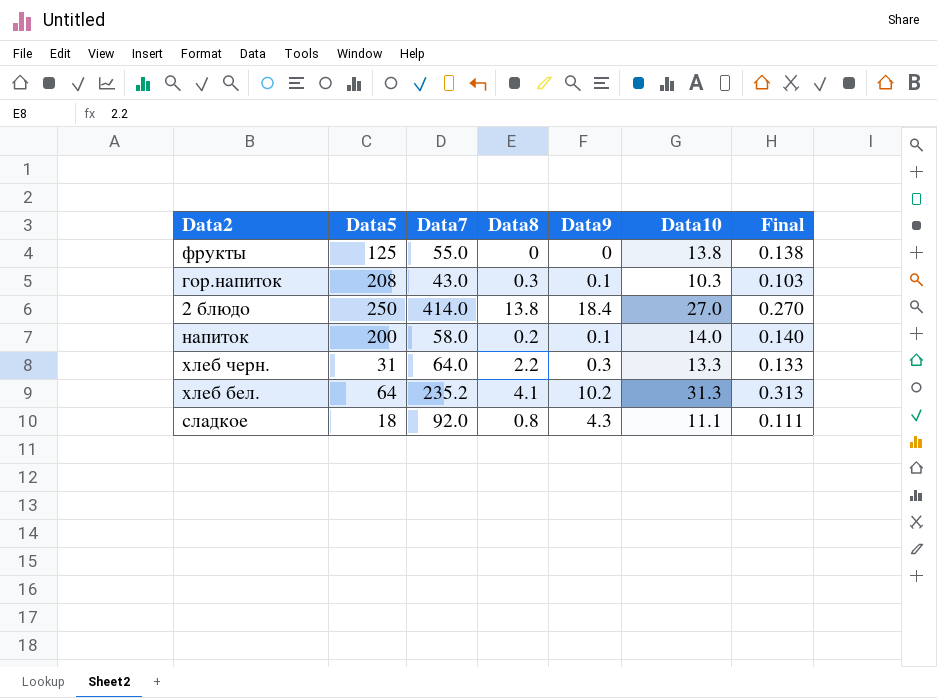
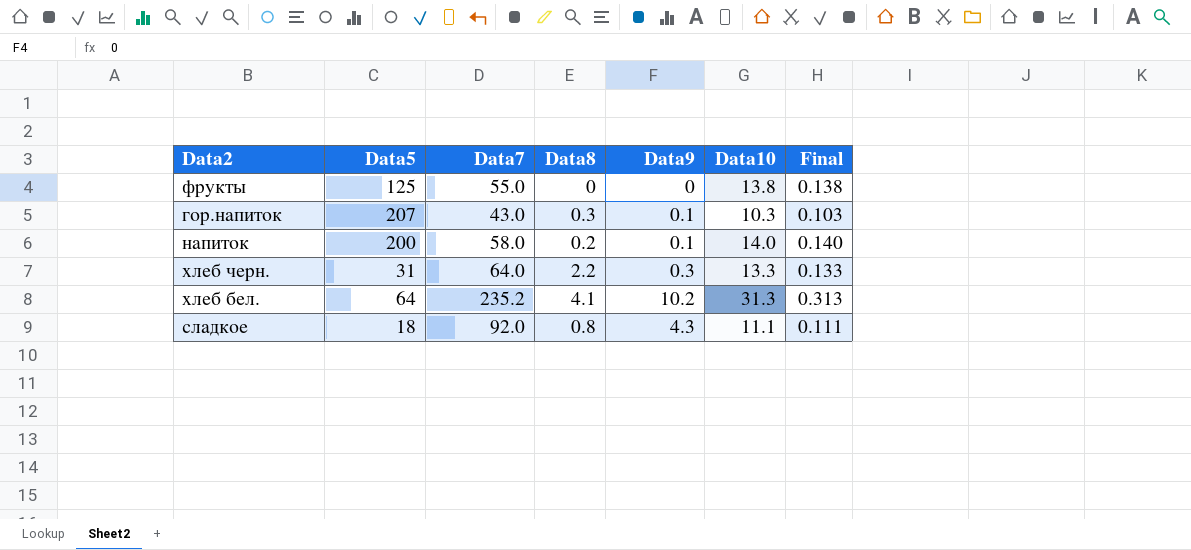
row 2 блюдо: 250 | 414.0 | 13.8 | 18.4 | 27.0 | 0.270 -> none
гор.напиток | Data5: 208 -> 207

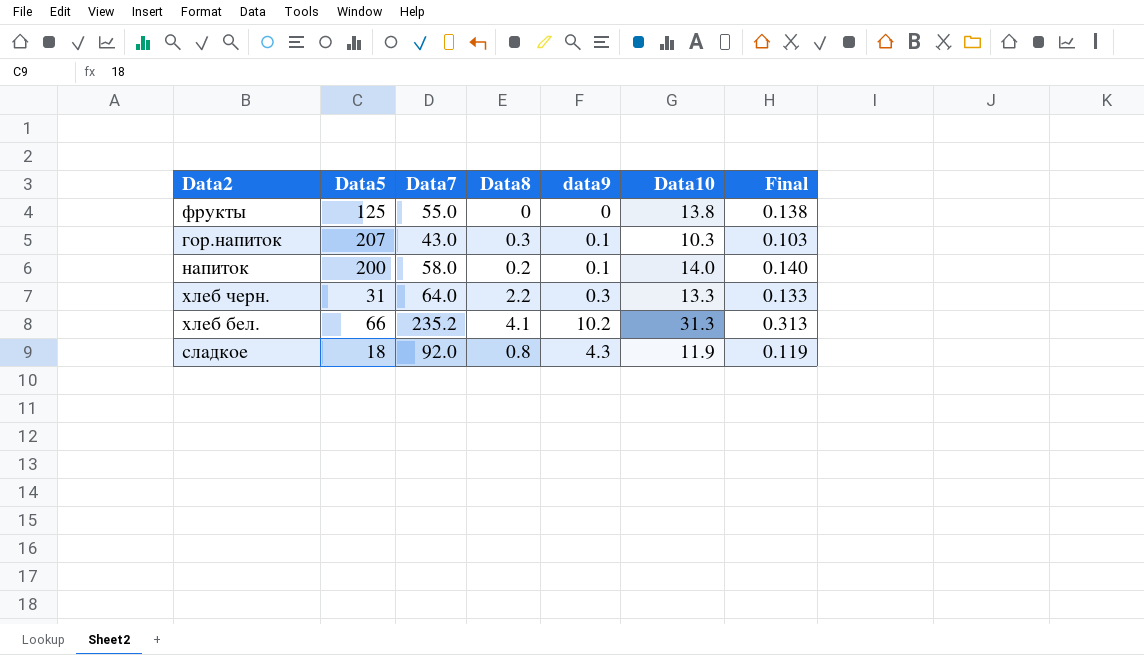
column name: Data9 -> data9
хлеб бел. | Data5: 64 -> 66
сладкое | Data10: 11.1 -> 11.9
сладкое | Final: 0.111 -> 0.119

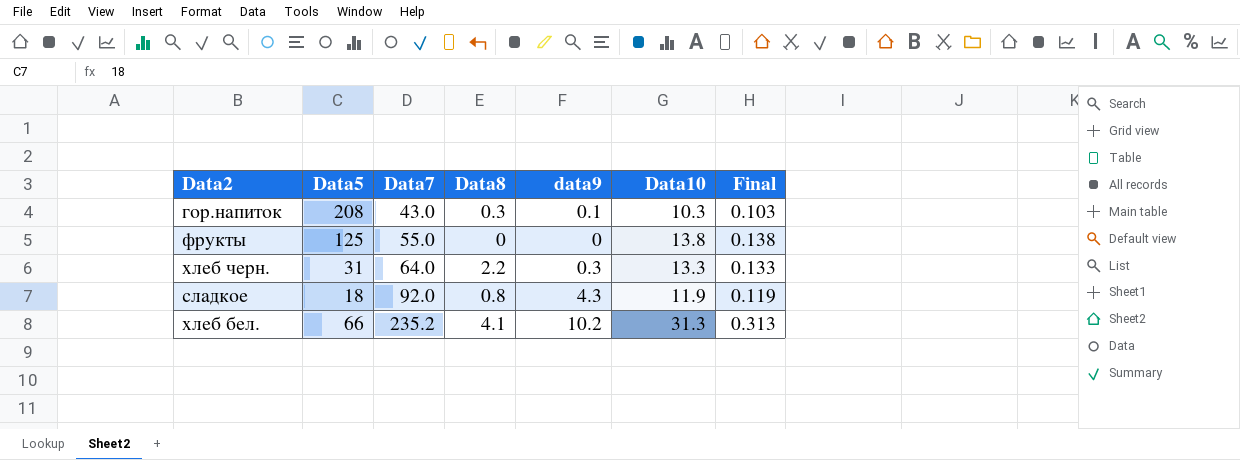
row order: none -> Data7 ascending
row напиток: 200 | 58.0 | 0.2 | 0.1 | 14.0 | 0.140 -> none
гор.напиток | Data5: 207 -> 208

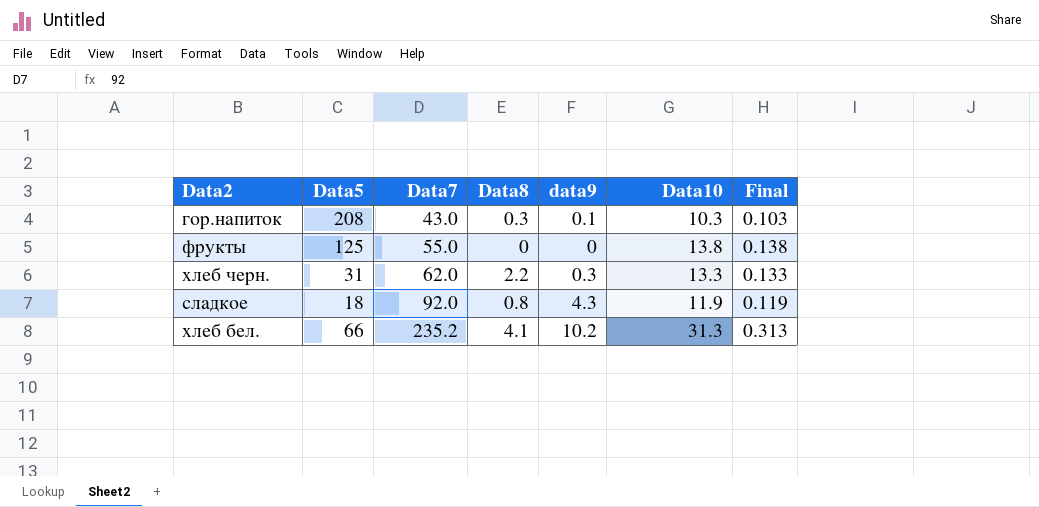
хлеб черн. | Data7: 64.0 -> 62.0

